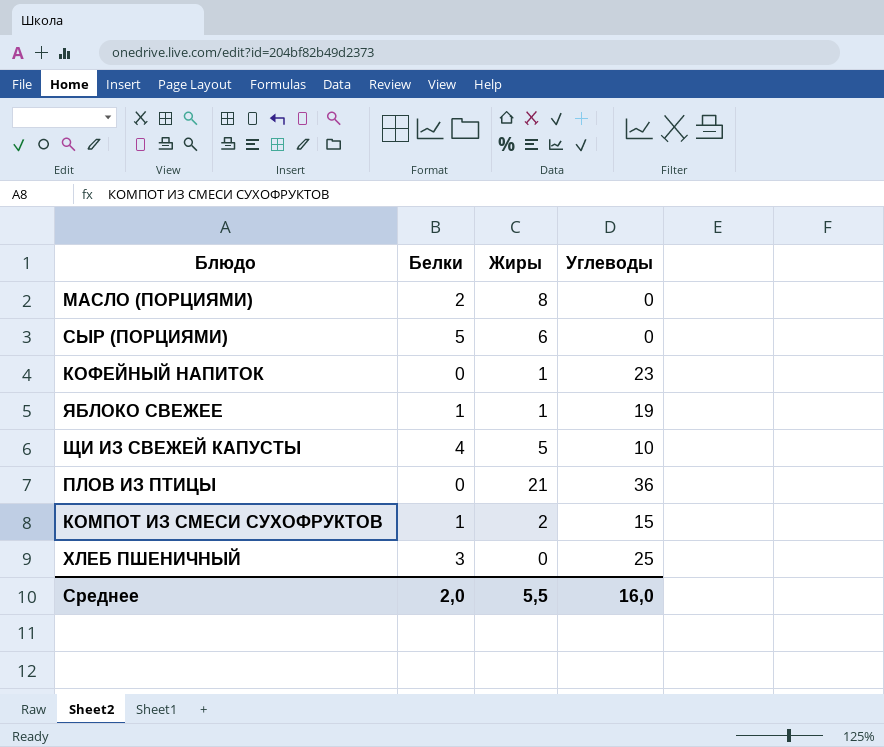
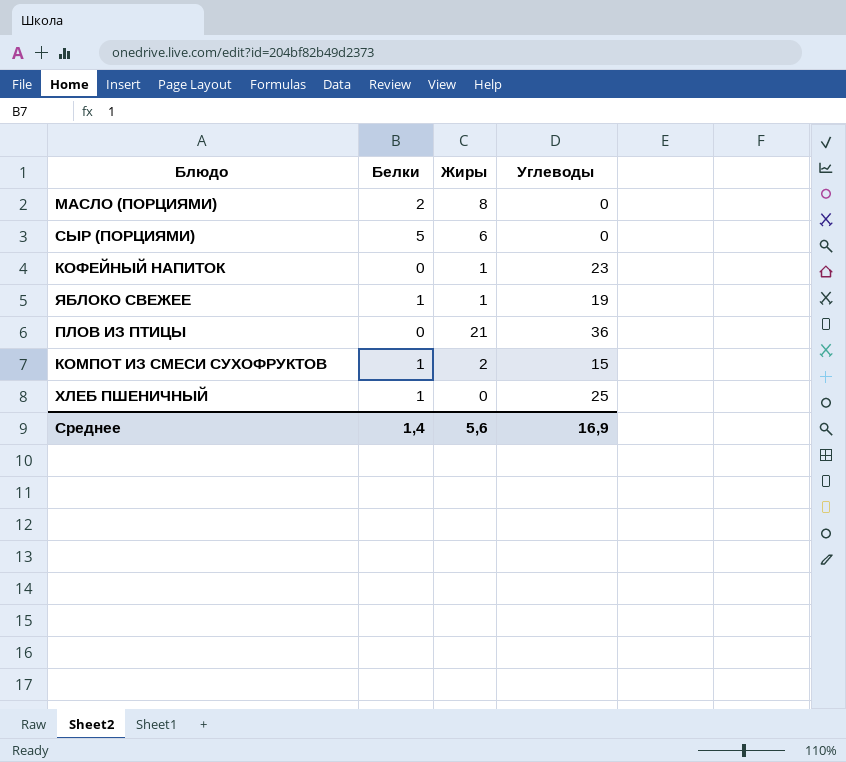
row ЩИ ИЗ СВЕЖЕЙ КАПУСТЫ: 4 | 5 | 10 -> none
ХЛЕБ ПШЕНИЧНЫЙ | Белки: 3 -> 1
Среднее | Белки: 2,0 -> 1,4
Среднее | Жиры: 5,5 -> 5,6
Среднее | Углеводы: 16,0 -> 16,9

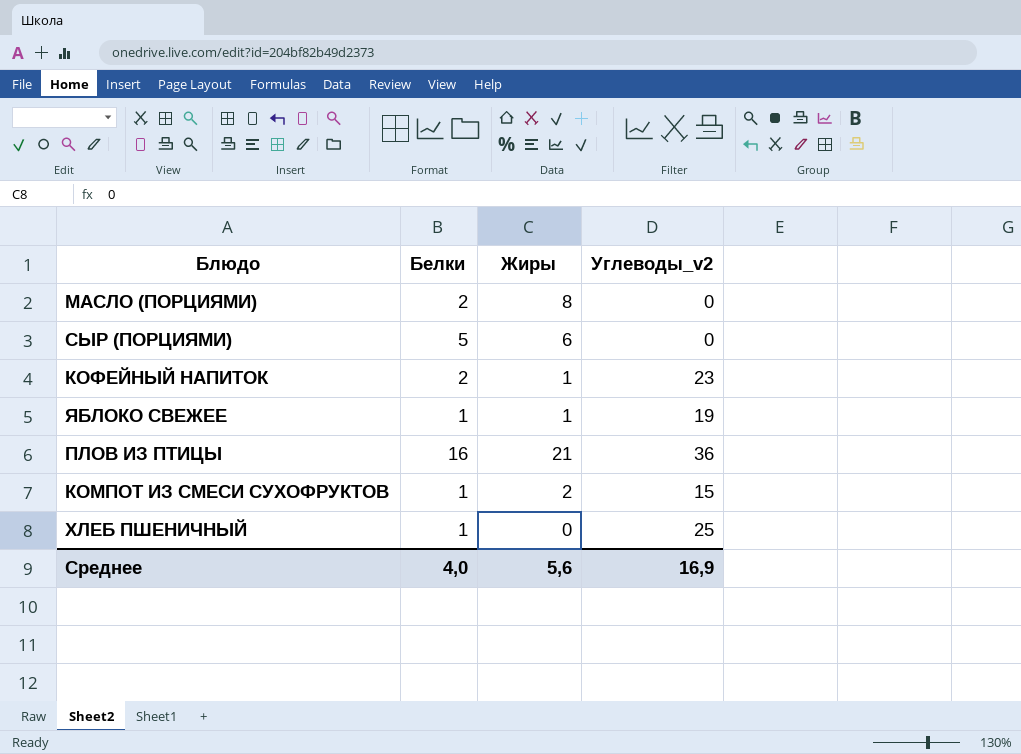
column name: Углеводы -> Углеводы_v2
КОФЕЙНЫЙ НАПИТОК | Белки: 0 -> 2
ПЛОВ ИЗ ПТИЦЫ | Белки: 0 -> 16
Среднее | Белки: 1,4 -> 4,0

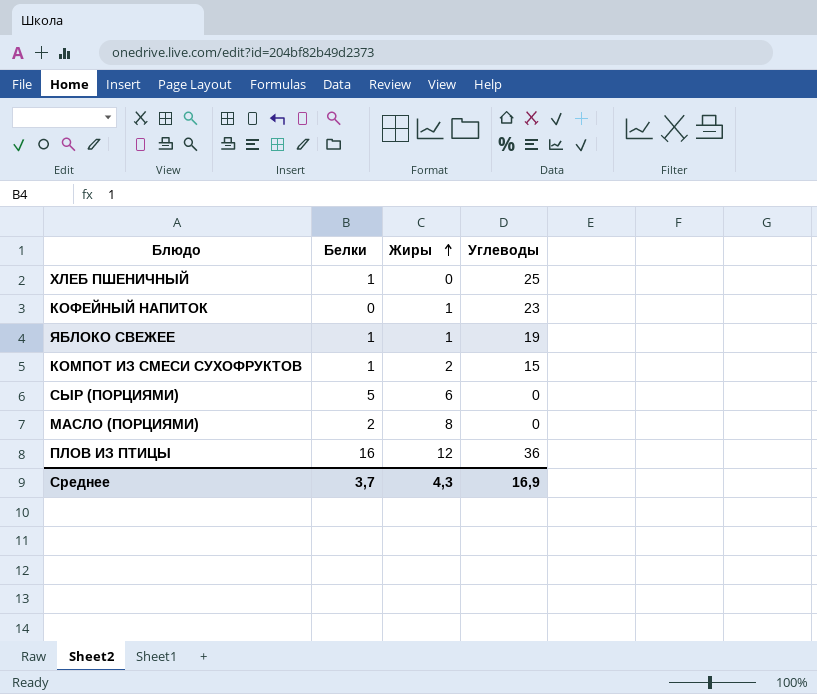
row order: none -> Жиры ascending
column name: Углеводы_v2 -> Углеводы
КОФЕЙНЫЙ НАПИТОК | Белки: 2 -> 0
ПЛОВ ИЗ ПТИЦЫ | Жиры: 21 -> 12
Среднее | Белки: 4,0 -> 3,7
Среднее | Жиры: 5,6 -> 4,3

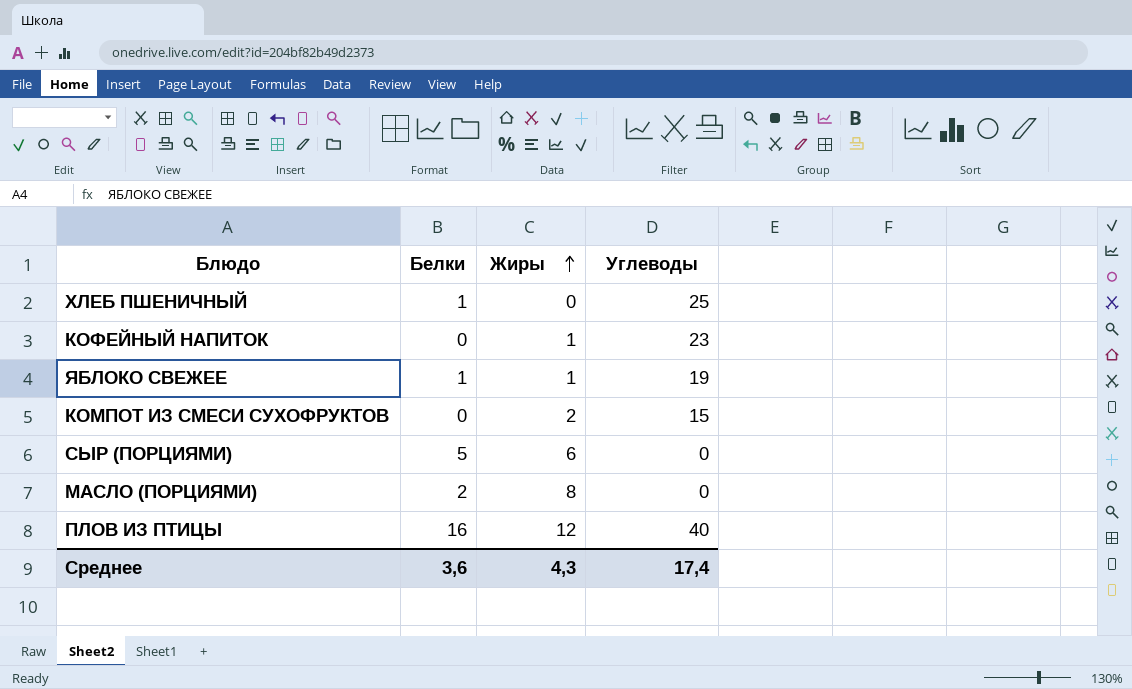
КОМПОТ ИЗ СМЕСИ СУХОФРУКТОВ | Белки: 1 -> 0
ПЛОВ ИЗ ПТИЦЫ | Углеводы: 36 -> 40
Среднее | Белки: 3,7 -> 3,6
Среднее | Углеводы: 16,9 -> 17,4

